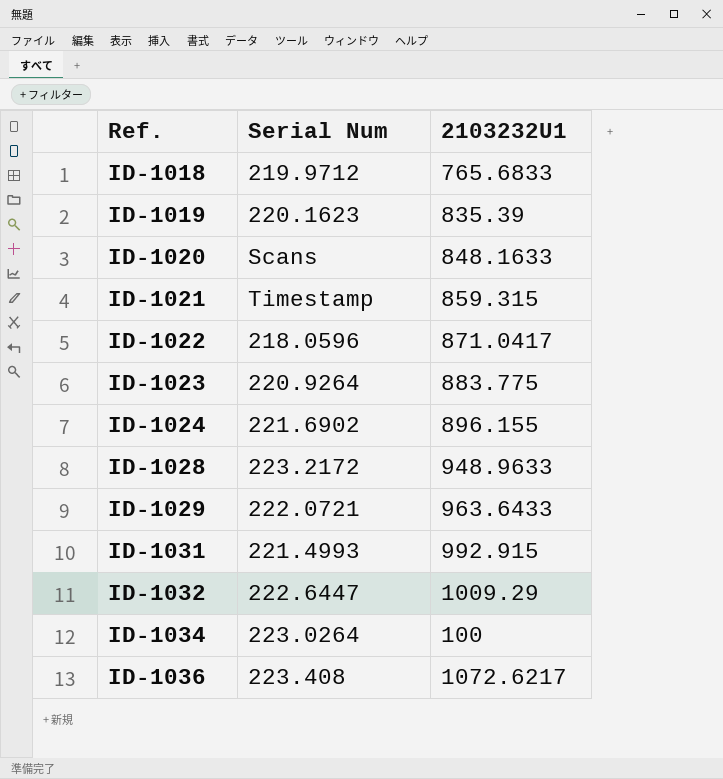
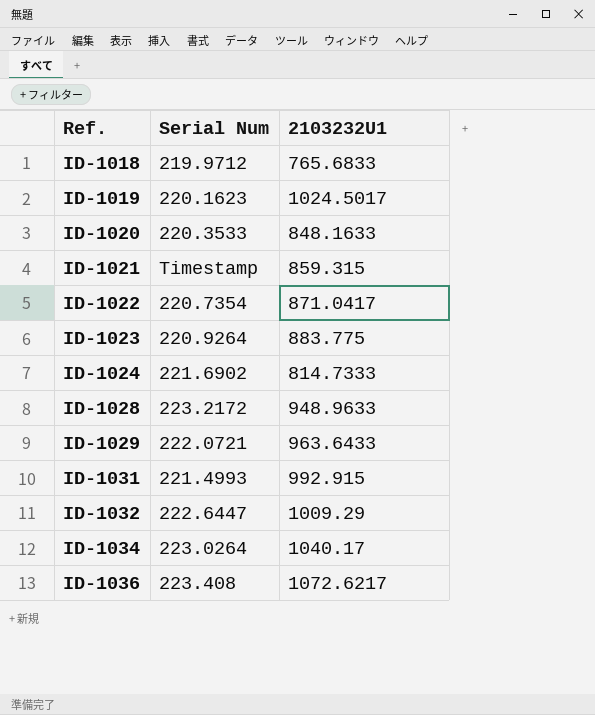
ID-1019 | 2103232U1: 835.39 -> 1024.5017
ID-1020 | Serial Num: Scans -> 220.3533
ID-1022 | Serial Num: 218.0596 -> 220.7354
ID-1024 | 2103232U1: 896.155 -> 814.7333
ID-1034 | 2103232U1: 100 -> 1040.17

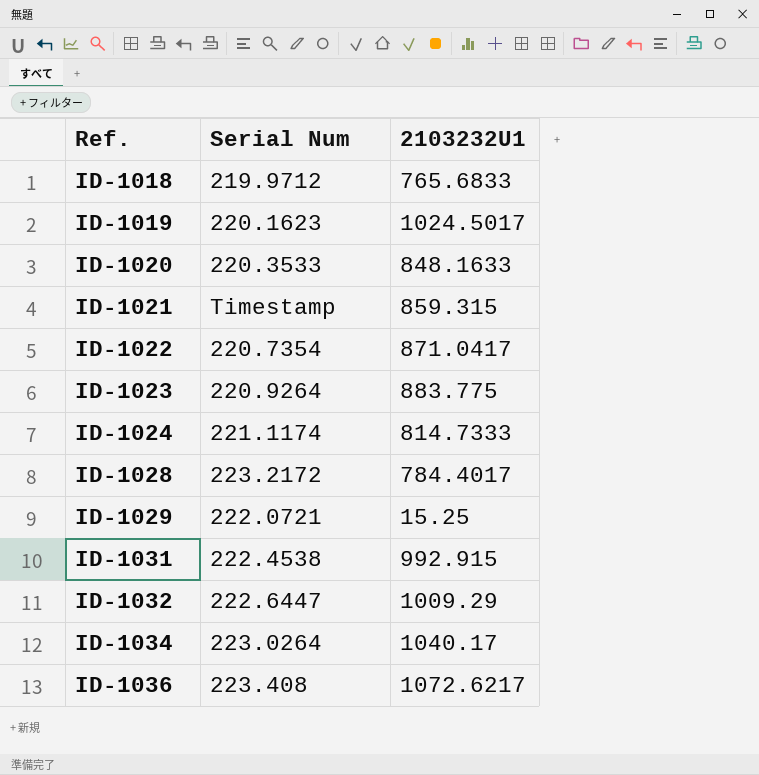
ID-1024 | Serial Num: 221.6902 -> 221.1174
ID-1028 | 2103232U1: 948.9633 -> 784.4017
ID-1029 | 2103232U1: 963.6433 -> 15.25
ID-1031 | Serial Num: 221.4993 -> 222.4538

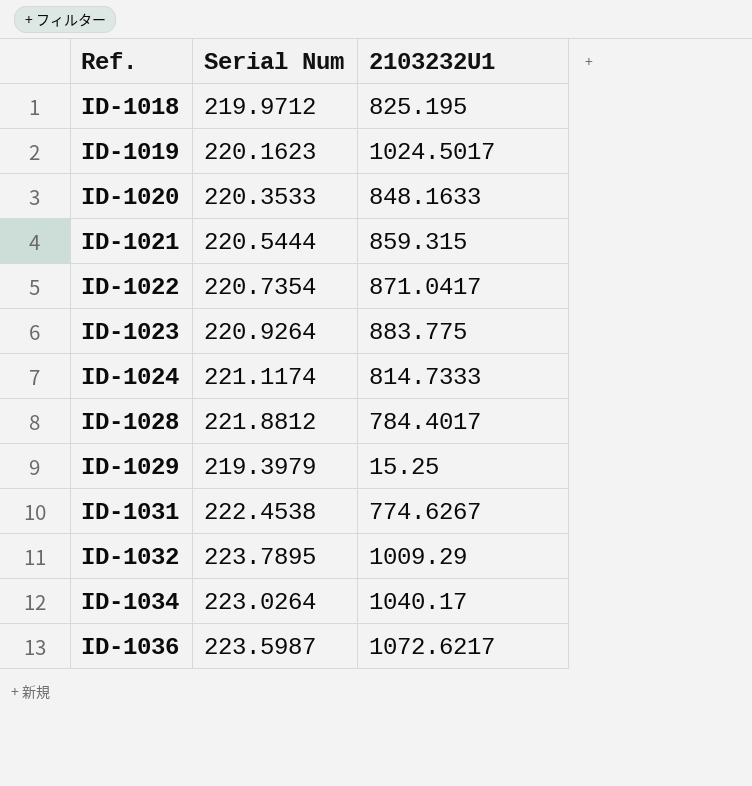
ID-1018 | 2103232U1: 765.6833 -> 825.195
ID-1021 | Serial Num: Timestamp -> 220.5444
ID-1028 | Serial Num: 223.2172 -> 221.8812
ID-1029 | Serial Num: 222.0721 -> 219.3979
ID-1031 | 2103232U1: 992.915 -> 774.6267
ID-1032 | Serial Num: 222.6447 -> 223.7895
ID-1036 | Serial Num: 223.408 -> 223.5987

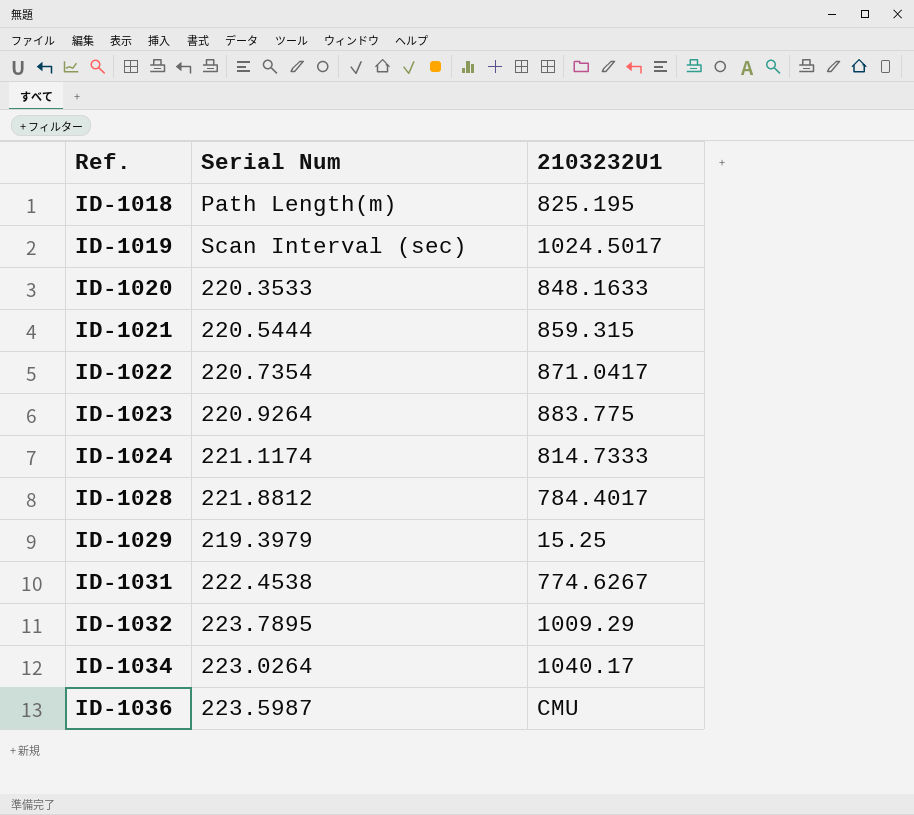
ID-1018 | Serial Num: 219.9712 -> Path Length(m)
ID-1019 | Serial Num: 220.1623 -> Scan Interval (sec)
ID-1036 | 2103232U1: 1072.6217 -> CMU

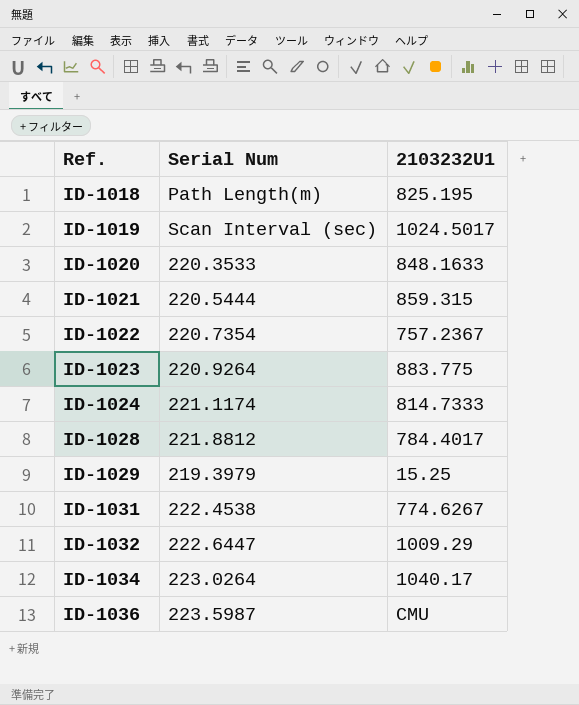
ID-1022 | 2103232U1: 871.0417 -> 757.2367
ID-1032 | Serial Num: 223.7895 -> 222.6447

